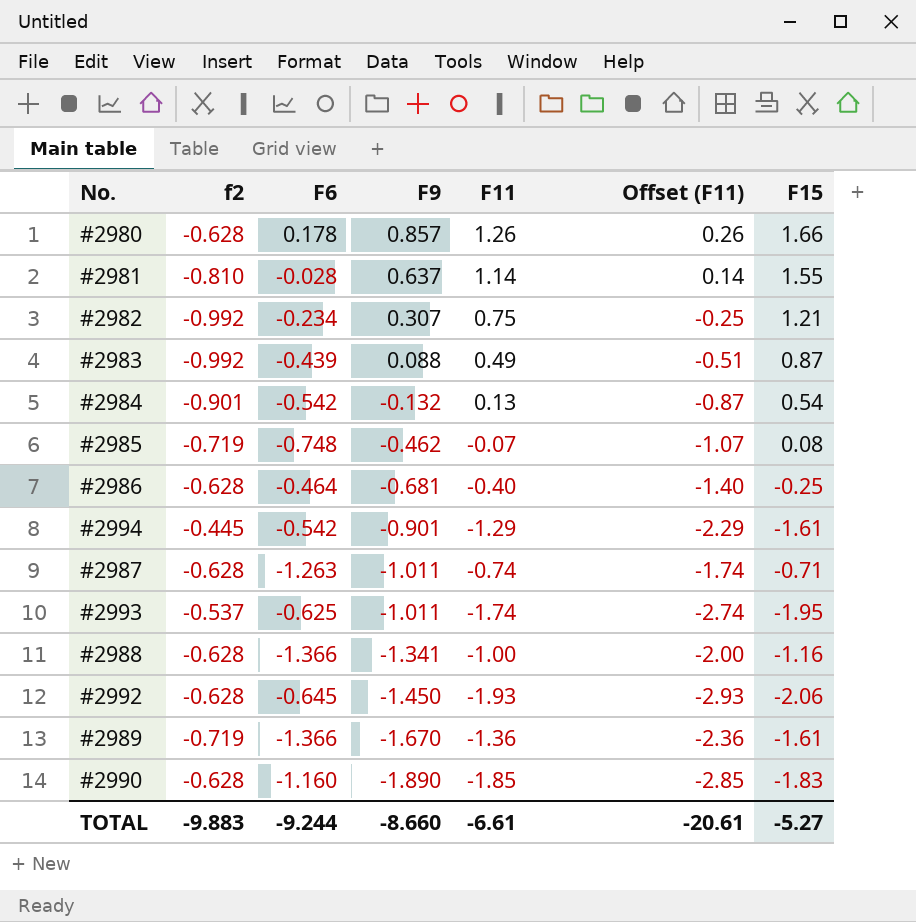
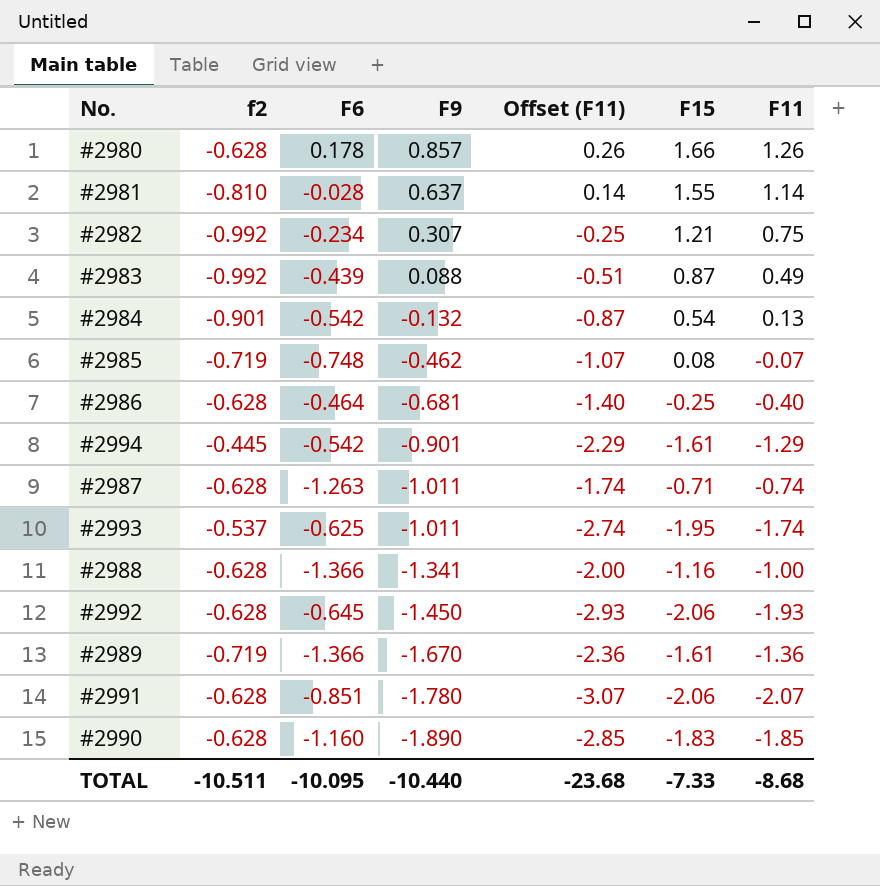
column F11 | position: 5 -> 7
row #2991: none -> -0.628 | -0.851 | -1.780 | -3.07 | -2.06 | -2.07
TOTAL | f2: -9.883 -> -10.511
TOTAL | F6: -9.244 -> -10.095
TOTAL | F9: -8.660 -> -10.440
TOTAL | Offset (F11): -20.61 -> -23.68
TOTAL | F15: -5.27 -> -7.33
TOTAL | F11: -6.61 -> -8.68

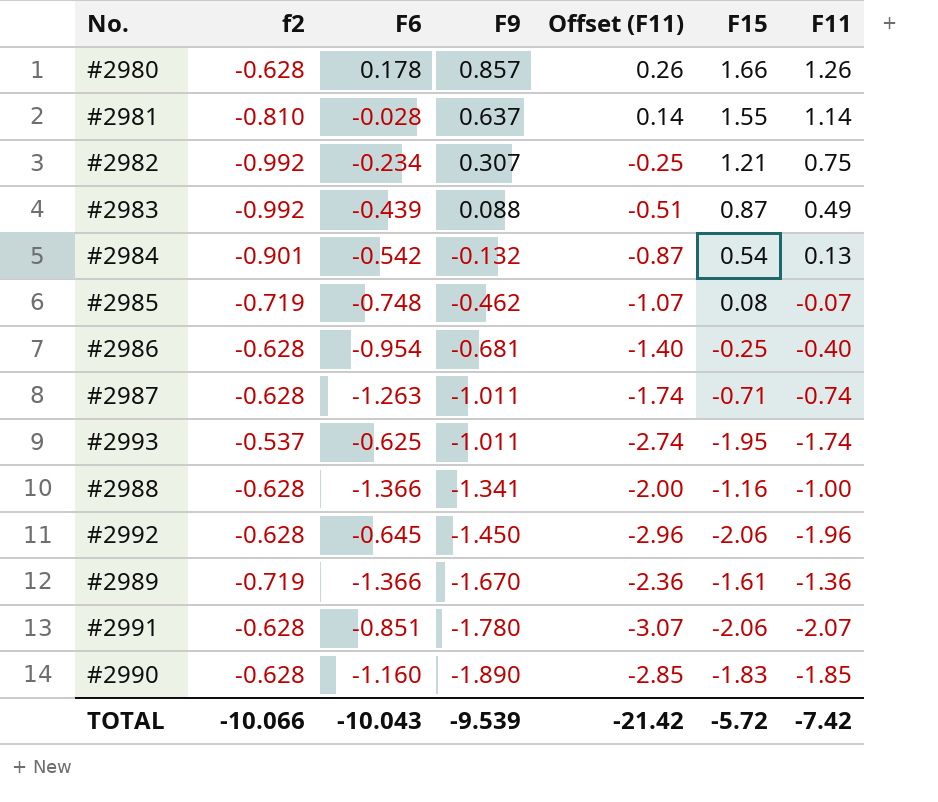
row #2994: -0.445 | -0.542 | -0.901 | -2.29 | -1.61 | -1.29 -> none
#2986 | F6: -0.464 -> -0.954
#2992 | Offset (F11): -2.93 -> -2.96
#2992 | F11: -1.93 -> -1.96
TOTAL | f2: -10.511 -> -10.066
TOTAL | F6: -10.095 -> -10.043
TOTAL | F9: -10.440 -> -9.539
TOTAL | Offset (F11): -23.68 -> -21.42
TOTAL | F15: -7.33 -> -5.72
TOTAL | F11: -8.68 -> -7.42

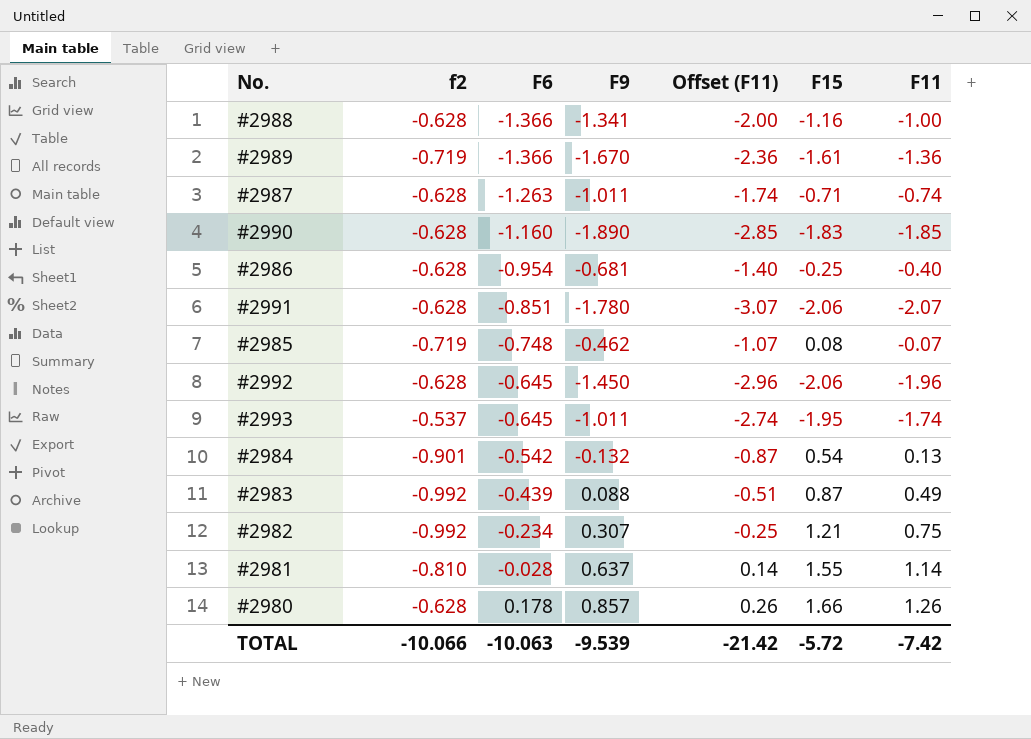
row order: F9 descending -> F6 ascending
#2993 | F6: -0.625 -> -0.645
TOTAL | F6: -10.043 -> -10.063

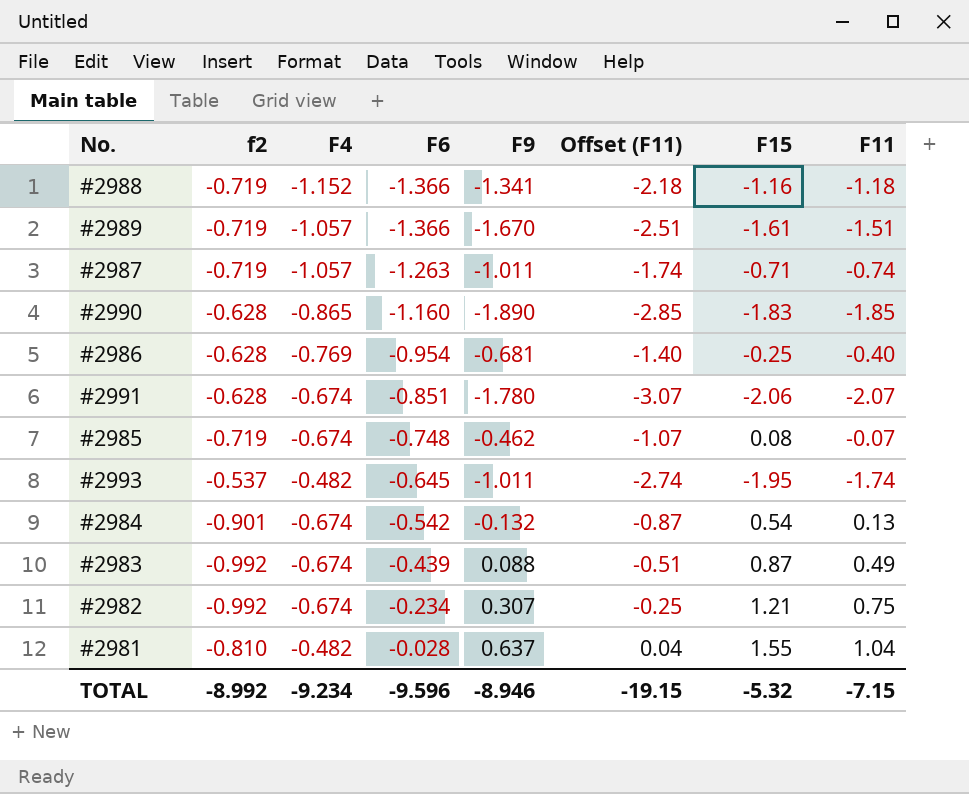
column F4 | position: none -> 3
row #2992: -0.628 | -0.645 | -1.450 | -2.96 | -2.06 | -1.96 -> none
row #2980: -0.628 | 0.178 | 0.857 | 0.26 | 1.66 | 1.26 -> none
#2988 | f2: -0.628 -> -0.719
#2988 | Offset (F11): -2.00 -> -2.18
#2988 | F11: -1.00 -> -1.18
#2989 | Offset (F11): -2.36 -> -2.51
#2989 | F11: -1.36 -> -1.51
#2987 | f2: -0.628 -> -0.719
#2981 | Offset (F11): 0.14 -> 0.04
#2981 | F11: 1.14 -> 1.04
TOTAL | f2: -10.066 -> -8.992
TOTAL | F6: -10.063 -> -9.596
TOTAL | F9: -9.539 -> -8.946
TOTAL | Offset (F11): -21.42 -> -19.15
TOTAL | F15: -5.72 -> -5.32
TOTAL | F11: -7.42 -> -7.15

